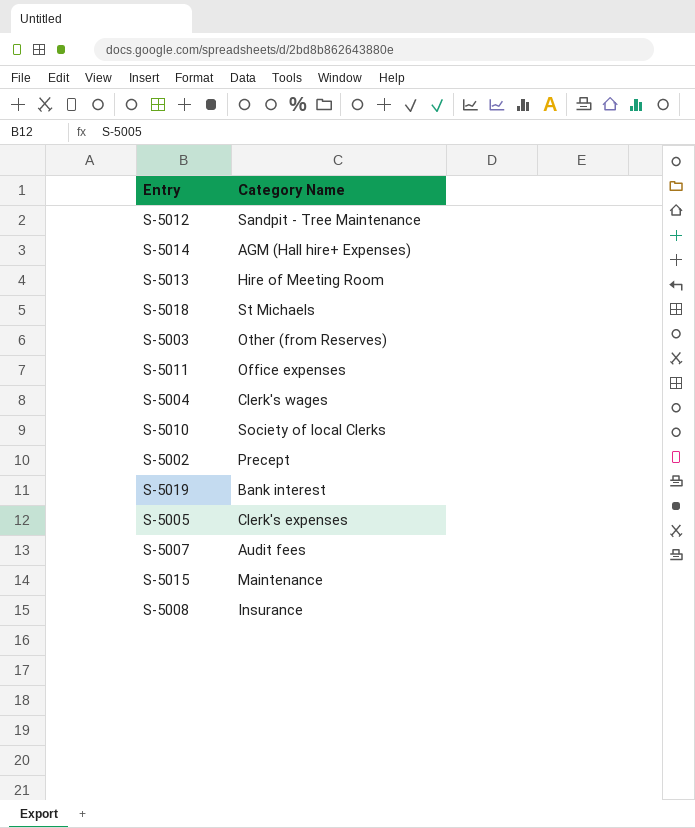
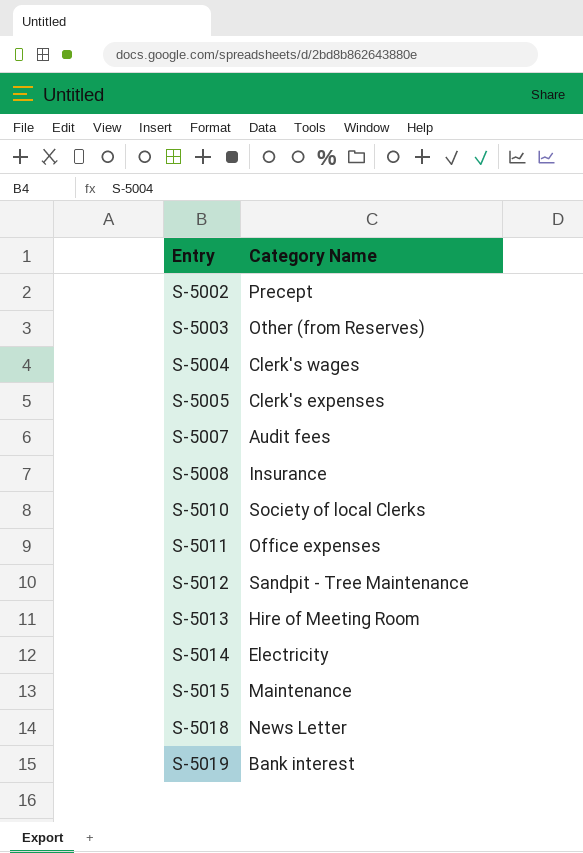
row order: none -> Entry ascending
S-5014 | Category Name: AGM (Hall hire+ Expenses) -> Electricity
S-5018 | Category Name: St Michaels -> News Letter

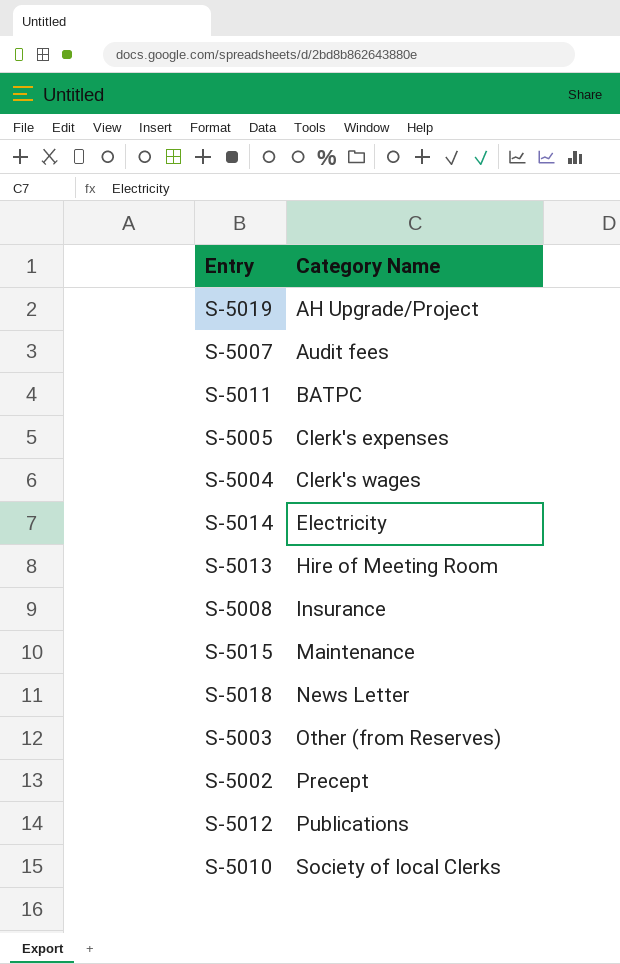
row order: Entry ascending -> Category Name ascending
S-5019 | Category Name: Bank interest -> AH Upgrade/Project
S-5011 | Category Name: Office expenses -> BATPC
S-5012 | Category Name: Sandpit - Tree Maintenance -> Publications

